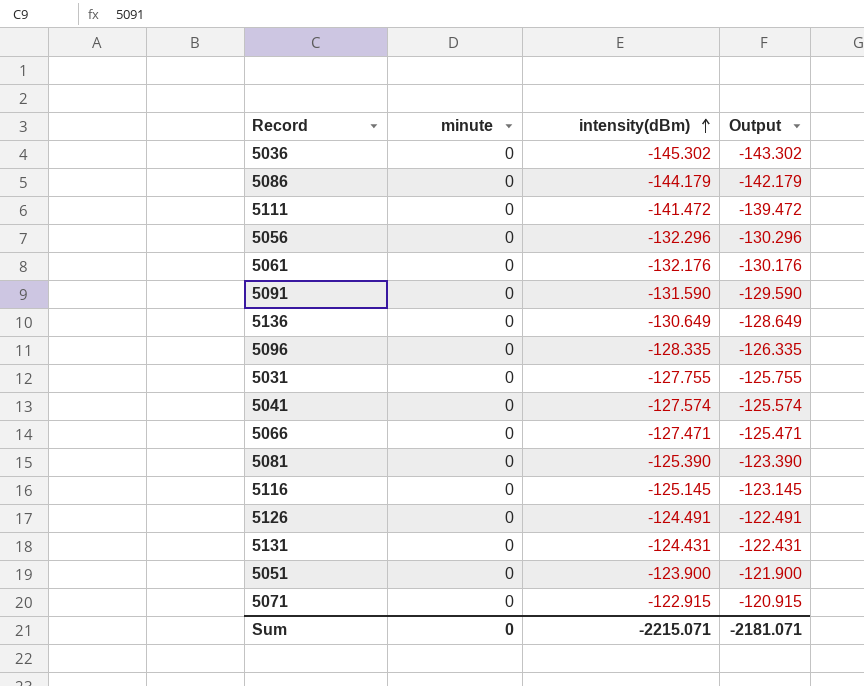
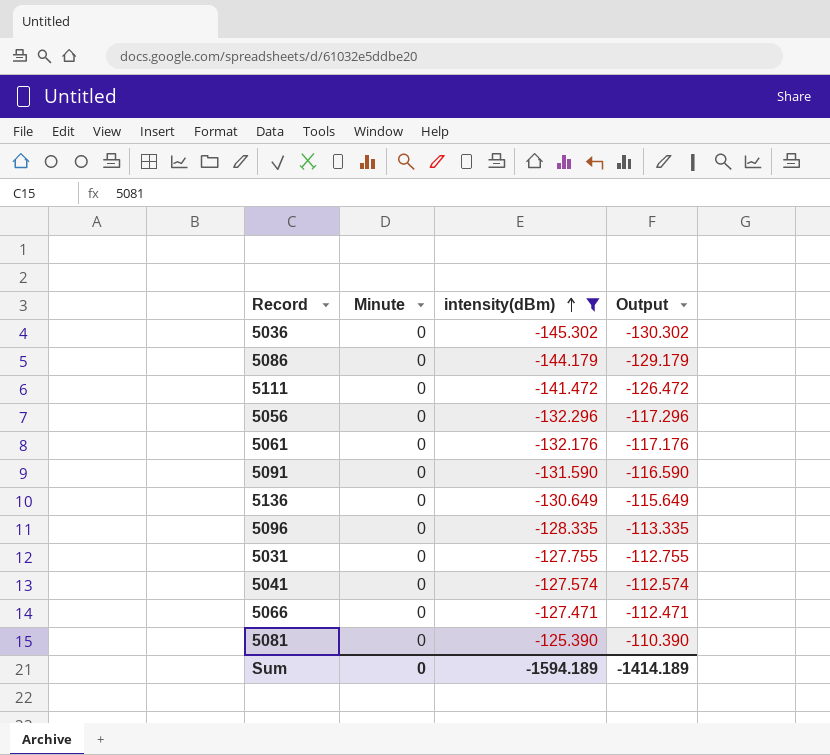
filter: none -> intensity(dBm) <= -125.390
column name: minute -> Minute
column Output | formula: [intensity(dBm)] + 2 -> [intensity(dBm)] + 15
Sum | intensity(dBm): -2215.071 -> -1594.189
Sum | Output: -2181.071 -> -1414.189

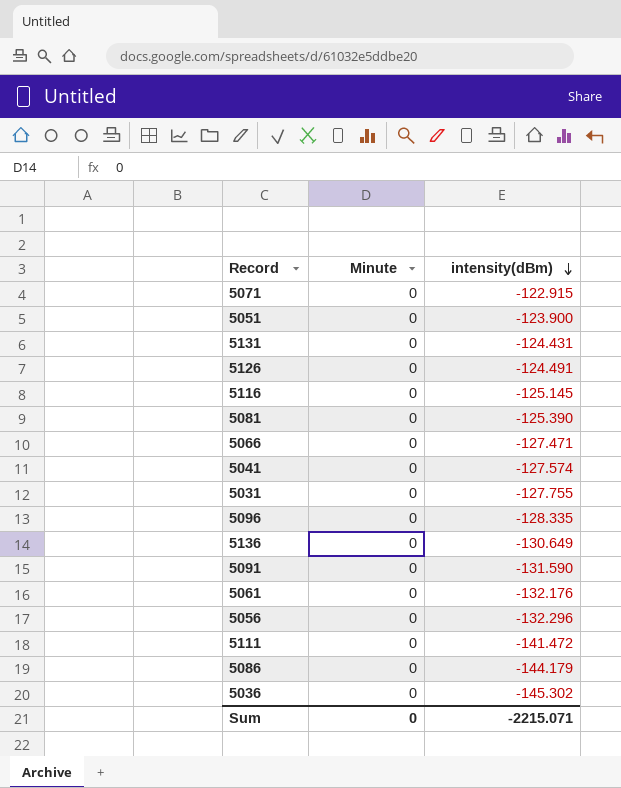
filter: intensity(dBm) <= -125.390 -> none
row order: intensity(dBm) ascending -> intensity(dBm) descending
column Output | formula: [intensity(dBm)] + 15 -> none
Sum | intensity(dBm): -1594.189 -> -2215.071

